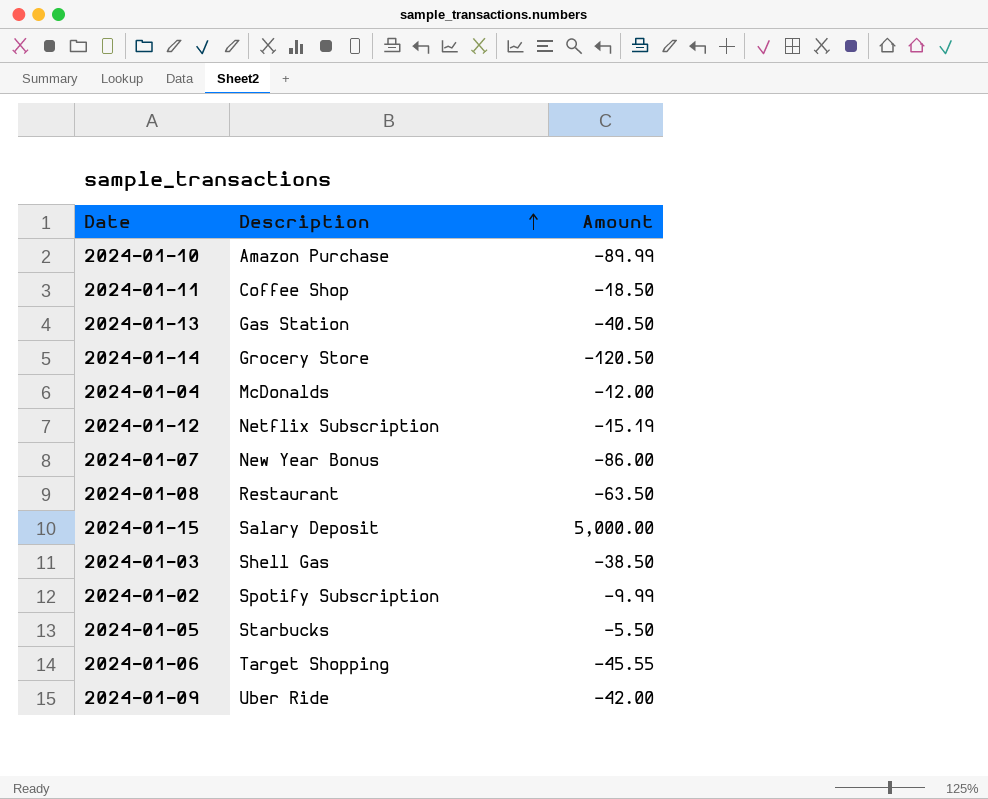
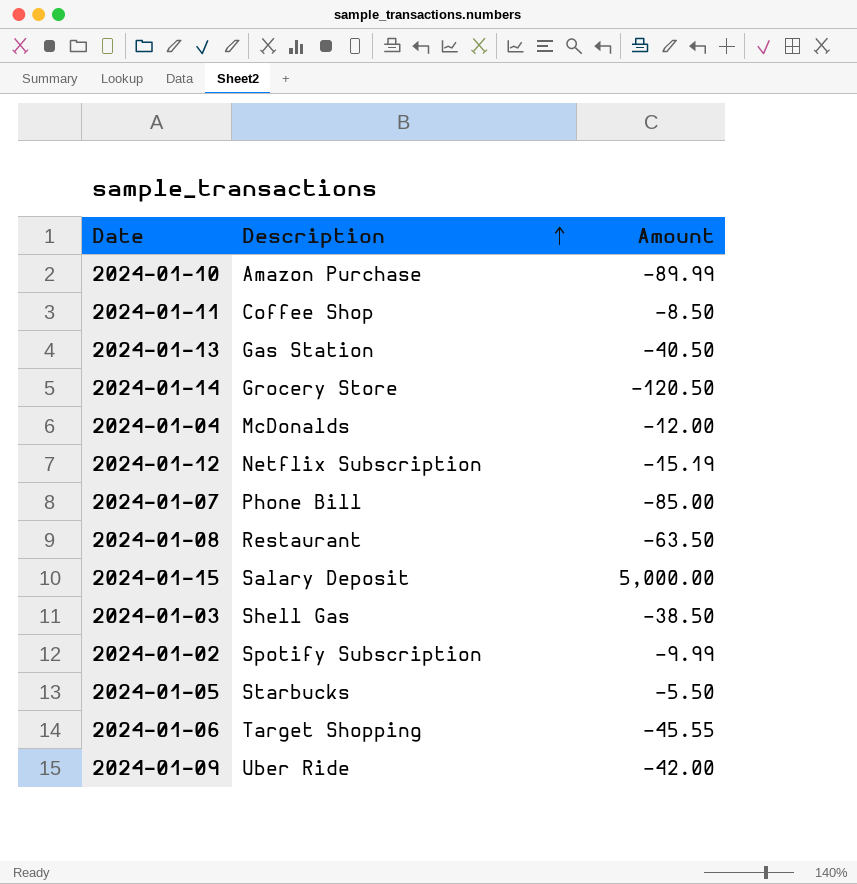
2024-01-11 | Amount: -18.50 -> -8.50
2024-01-07 | Description: New Year Bonus -> Phone Bill
2024-01-07 | Amount: -86.00 -> -85.00

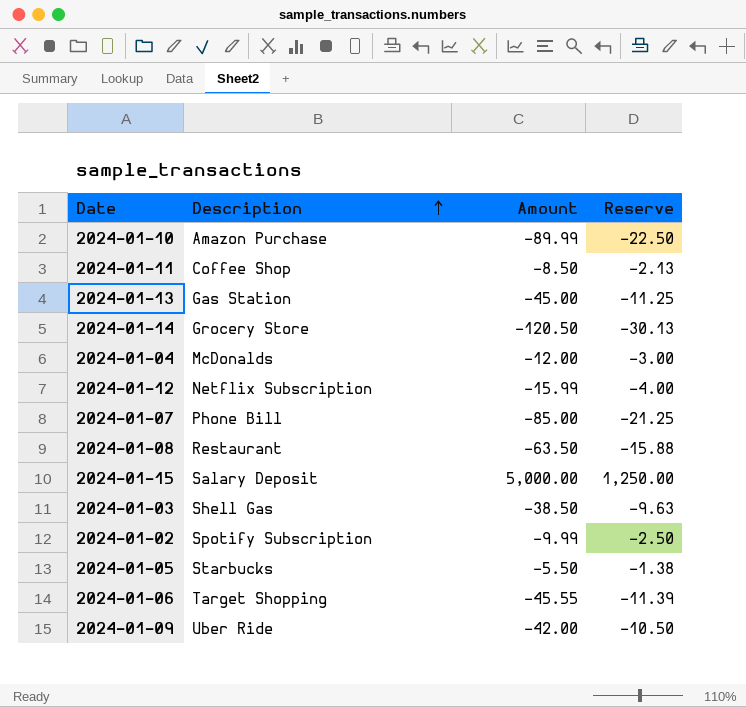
column Reserve | formula: none -> [Amount] * 0.25
2024-01-13 | Amount: -40.50 -> -45.00
2024-01-12 | Amount: -15.19 -> -15.99

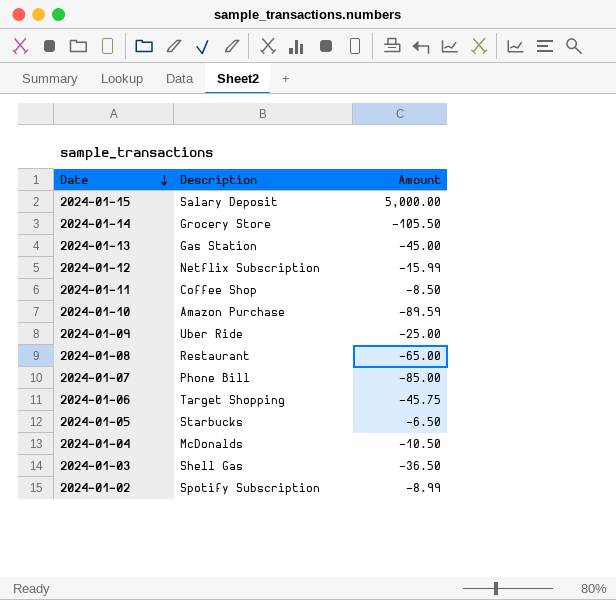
row order: Description ascending -> Date descending
column Reserve | formula: [Amount] * 0.25 -> none
2024-01-14 | Amount: -120.50 -> -105.50
2024-01-10 | Amount: -89.99 -> -89.59
2024-01-09 | Amount: -42.00 -> -25.00
2024-01-08 | Amount: -63.50 -> -65.00
2024-01-06 | Amount: -45.55 -> -45.75
2024-01-05 | Amount: -5.50 -> -6.50
2024-01-04 | Amount: -12.00 -> -10.50
2024-01-03 | Amount: -38.50 -> -36.50
2024-01-02 | Amount: -9.99 -> -8.99

